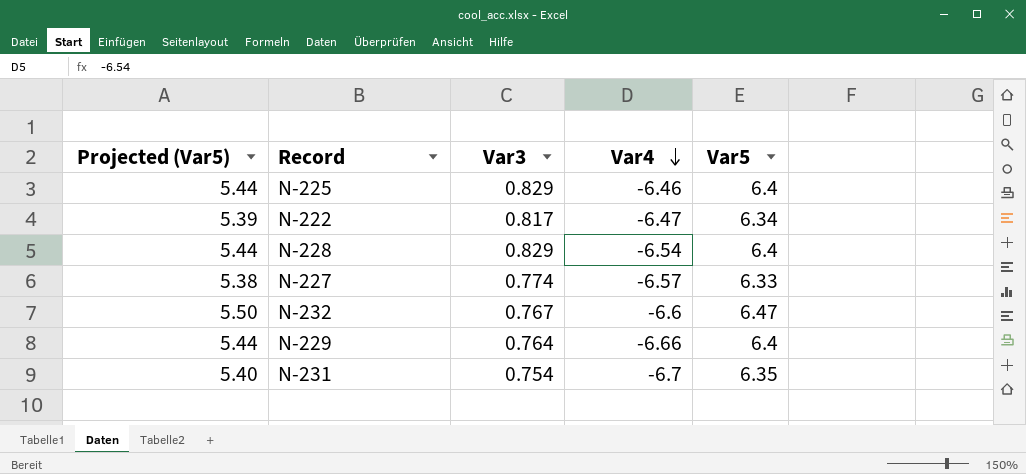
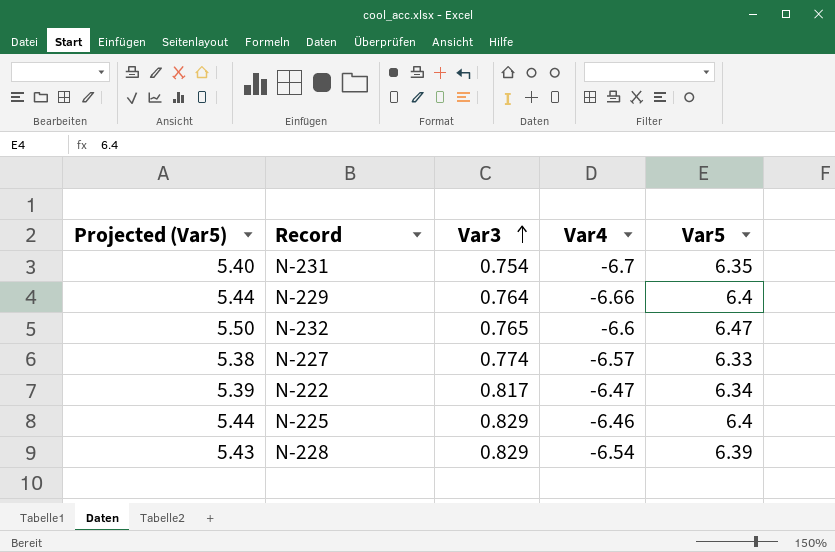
row order: Var4 descending -> Var3 ascending
N-232 | Var3: 0.767 -> 0.765
N-228 | Projected (Var5): 5.44 -> 5.43
N-228 | Var5: 6.4 -> 6.39

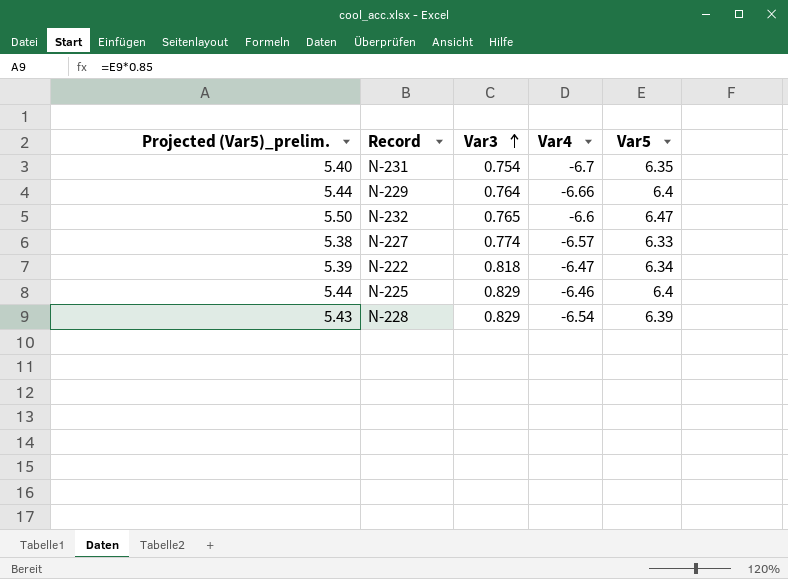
column name: Projected (Var5) -> Projected (Var5)_prelim.
N-222 | Var3: 0.817 -> 0.818

